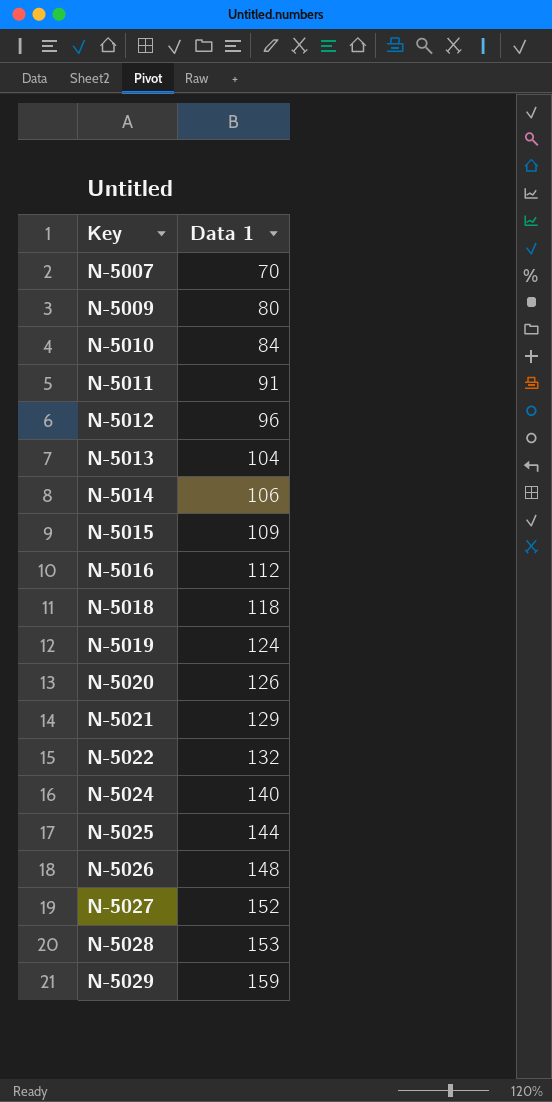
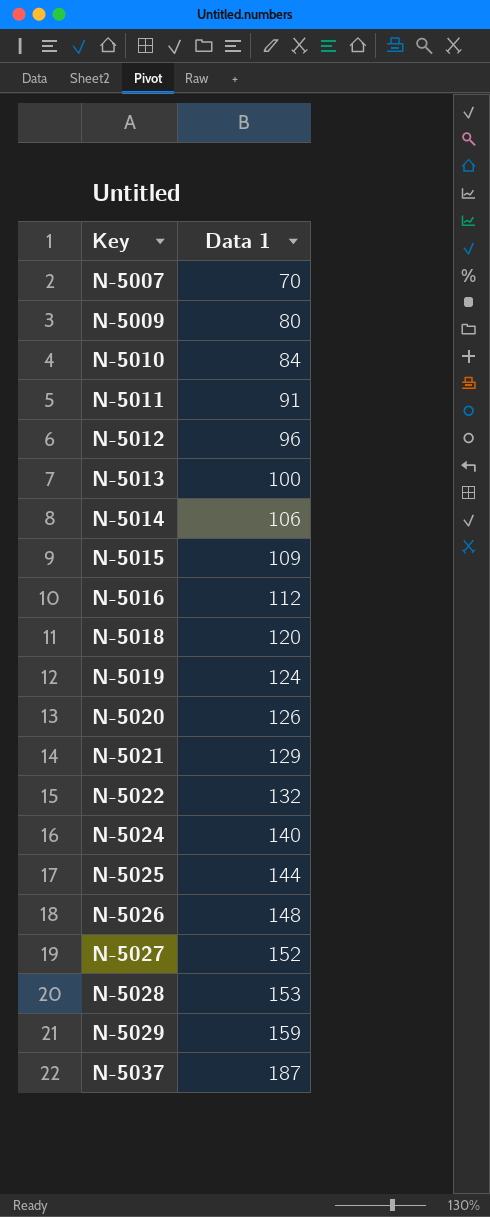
N-5013 | Data 1: 104 -> 100
N-5018 | Data 1: 118 -> 120
row N-5037: none -> 187

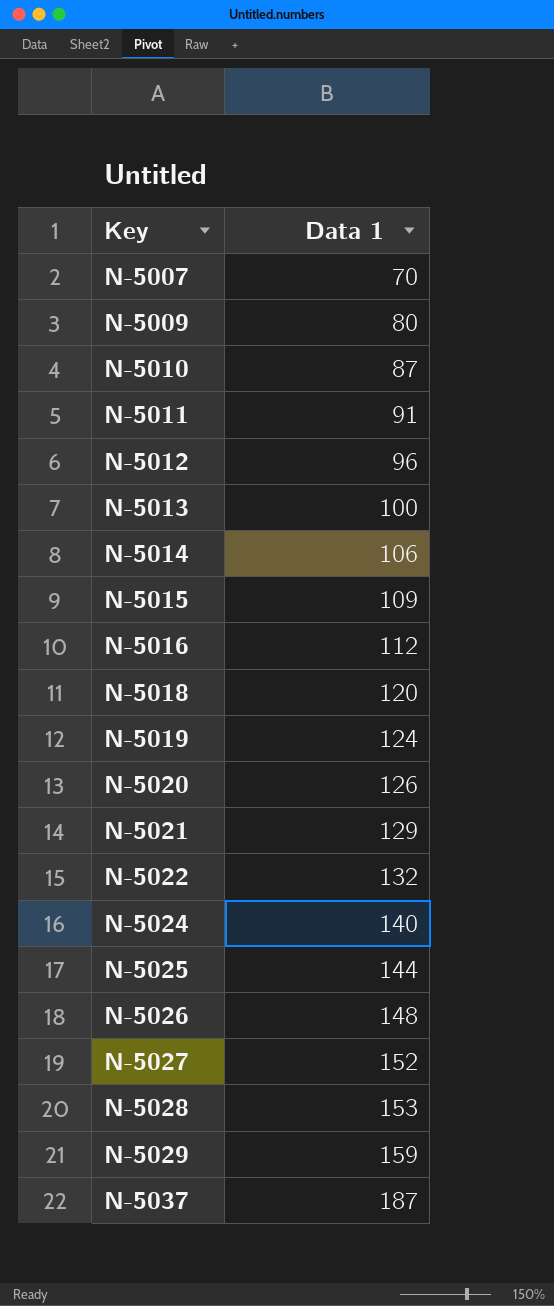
N-5010 | Data 1: 84 -> 87

